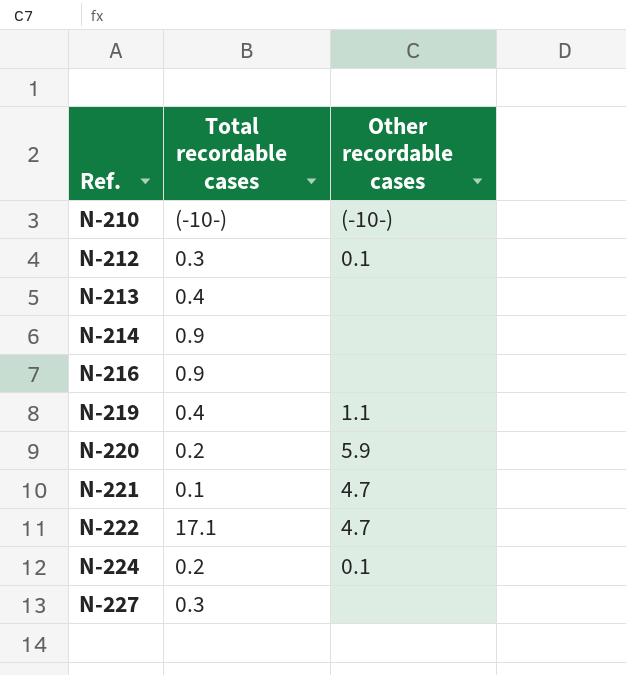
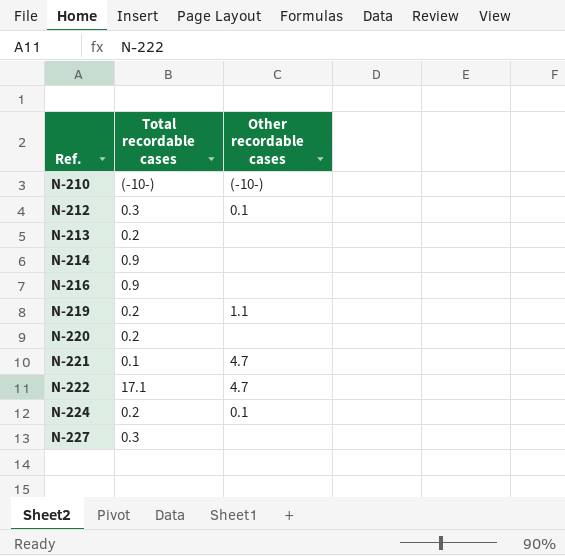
N-213 | Total recordable cases: 0.4 -> 0.2
N-219 | Total recordable cases: 0.4 -> 0.2
N-220 | Other recordable cases: 5.9 -> none

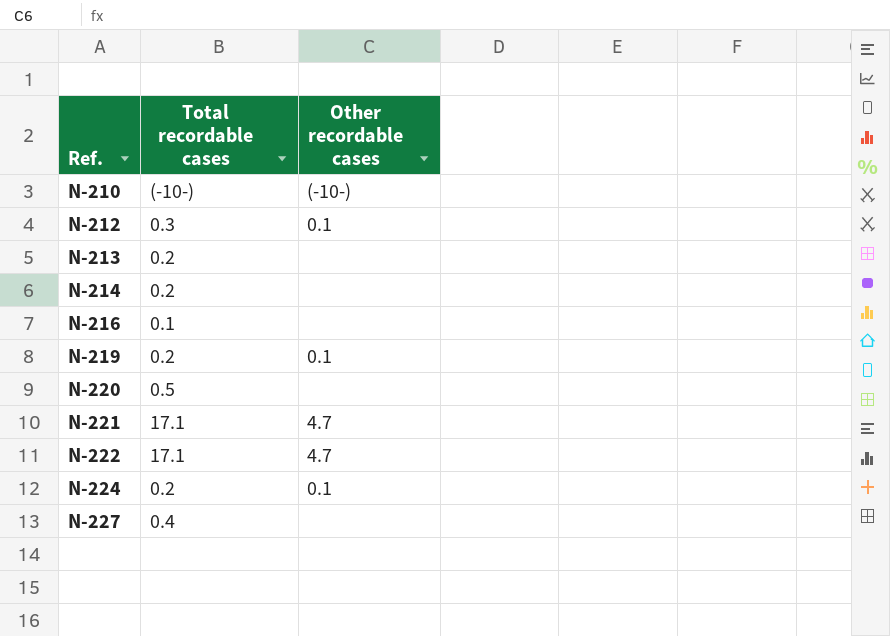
N-214 | Total recordable cases: 0.9 -> 0.2
N-216 | Total recordable cases: 0.9 -> 0.1
N-219 | Other recordable cases: 1.1 -> 0.1
N-220 | Total recordable cases: 0.2 -> 0.5
N-221 | Total recordable cases: 0.1 -> 17.1
N-227 | Total recordable cases: 0.3 -> 0.4

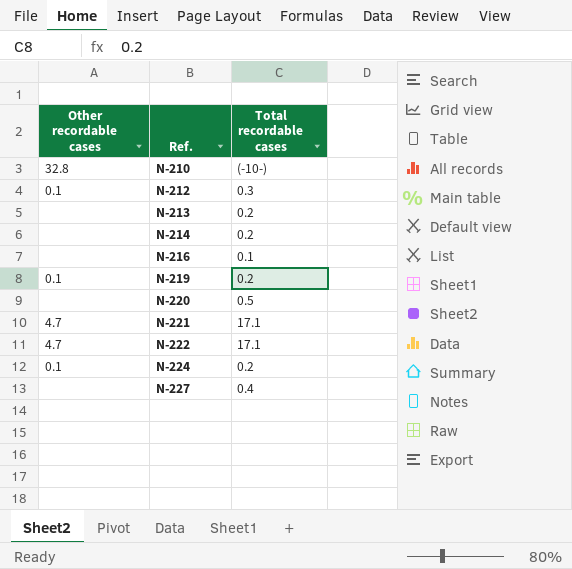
column Other recordable cases | position: 3 -> 1
N-210 | Other recordable cases: (-10-) -> 32.8

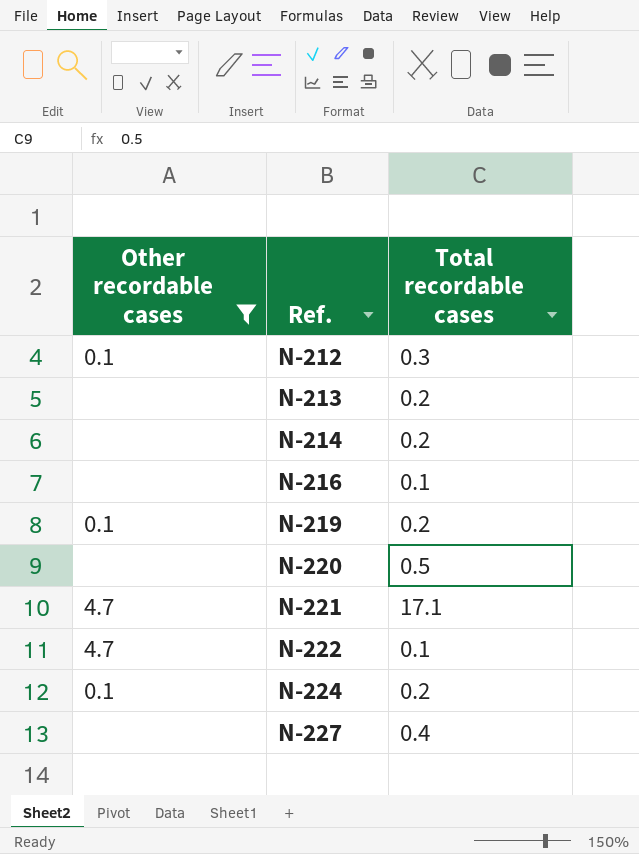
filter: none -> Other recordable cases != 32.8
N-222 | Total recordable cases: 17.1 -> 0.1

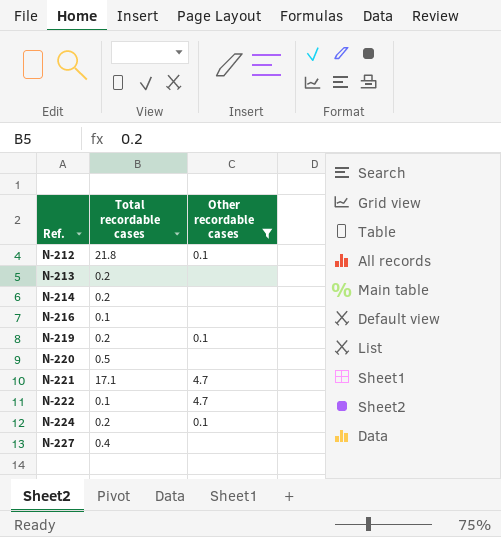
column Other recordable cases | position: 1 -> 3
N-212 | Total recordable cases: 0.3 -> 21.8

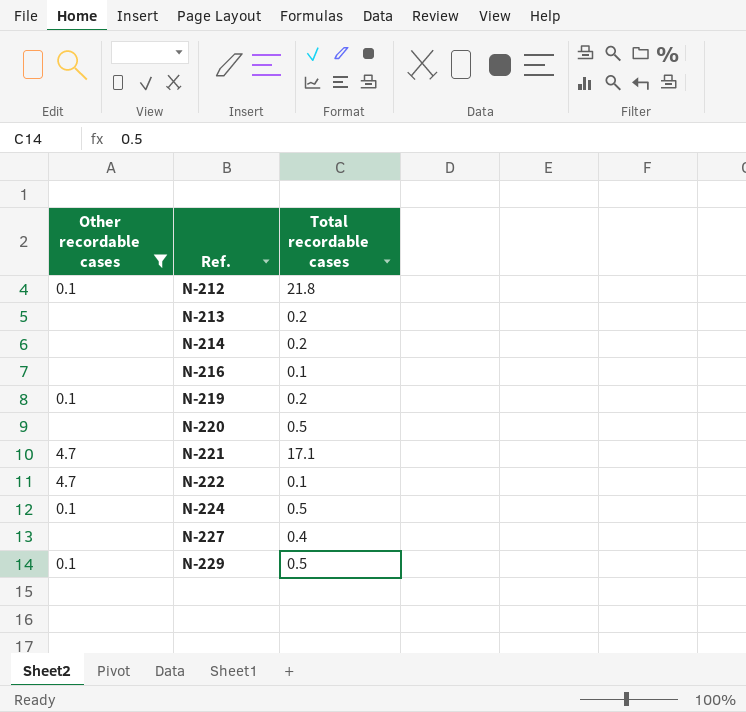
column Other recordable cases | position: 3 -> 1
N-224 | Total recordable cases: 0.2 -> 0.5
row N-229: none -> 0.1 | 0.5

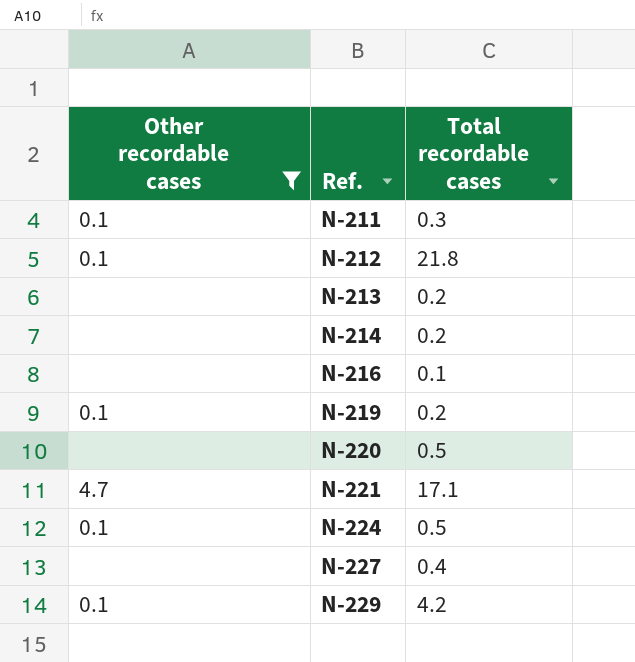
row N-222: 4.7 | 0.1 -> none
row N-211: none -> 0.1 | 0.3
N-229 | Total recordable cases: 0.5 -> 4.2

